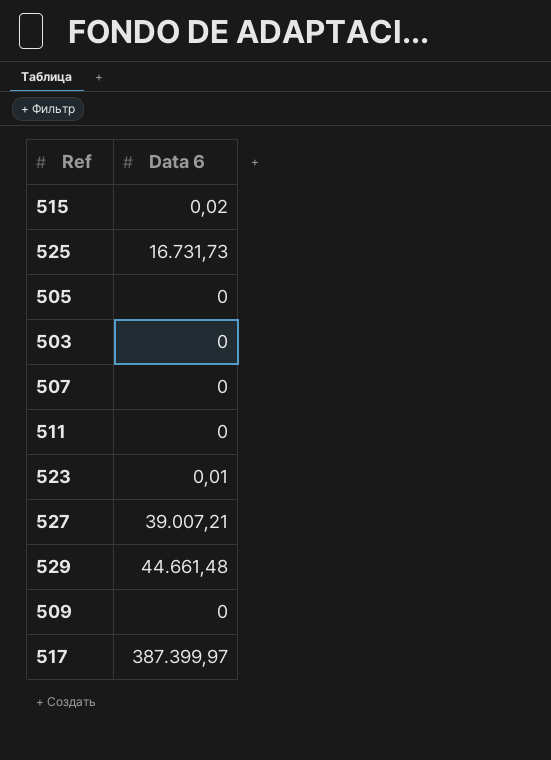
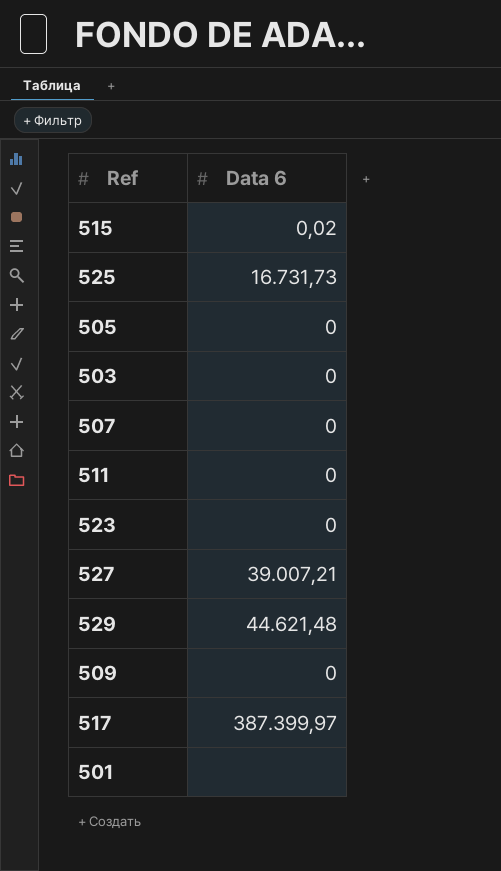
523 | Data 6: 0,01 -> 0
529 | Data 6: 44.661,48 -> 44.621,48
row 501: none -> none

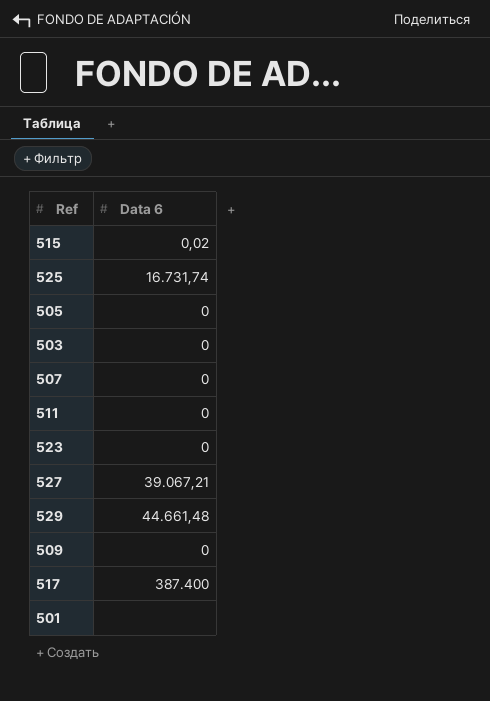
525 | Data 6: 16.731,73 -> 16.731,74
527 | Data 6: 39.007,21 -> 39.067,21
529 | Data 6: 44.621,48 -> 44.661,48
517 | Data 6: 387.399,97 -> 387.400

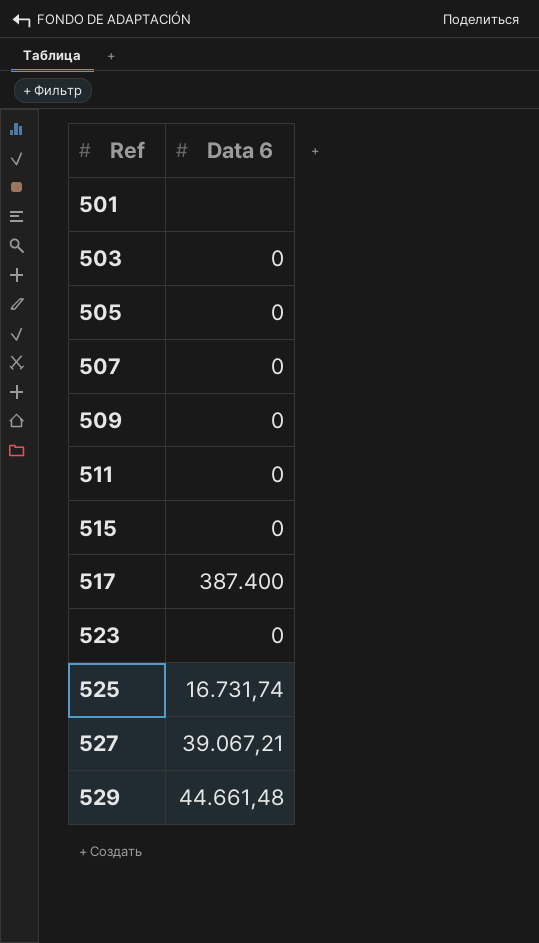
row order: none -> Ref ascending
515 | Data 6: 0,02 -> 0

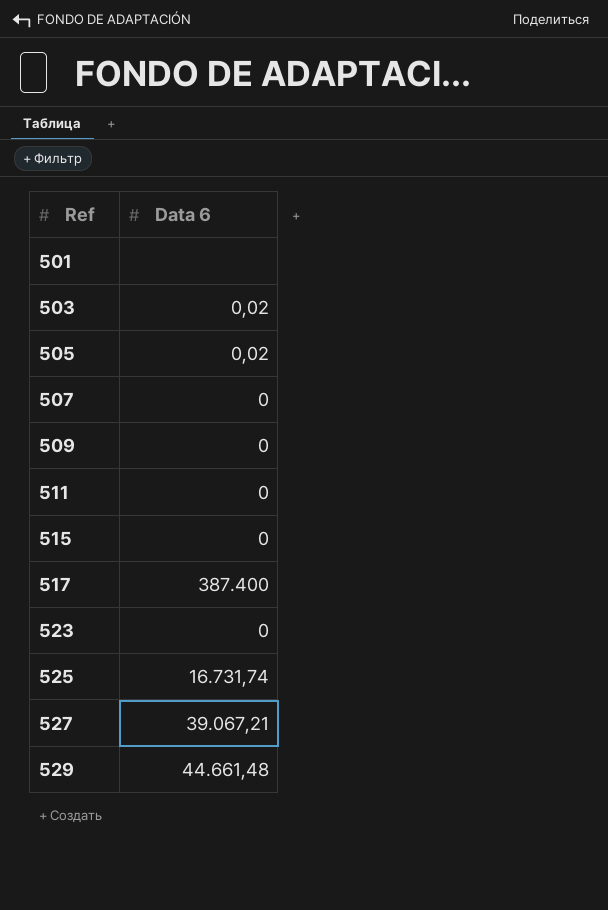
503 | Data 6: 0 -> 0,02
505 | Data 6: 0 -> 0,02

